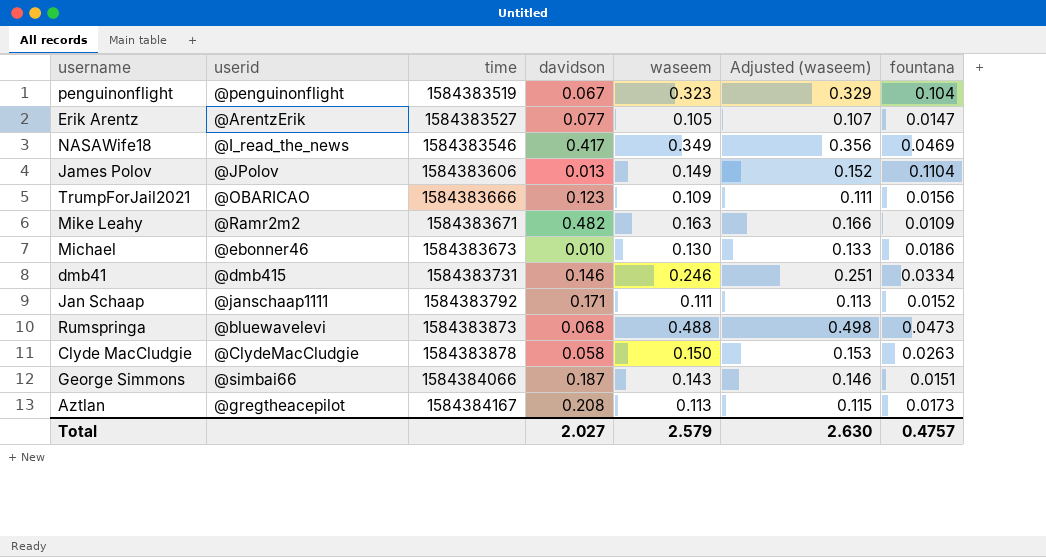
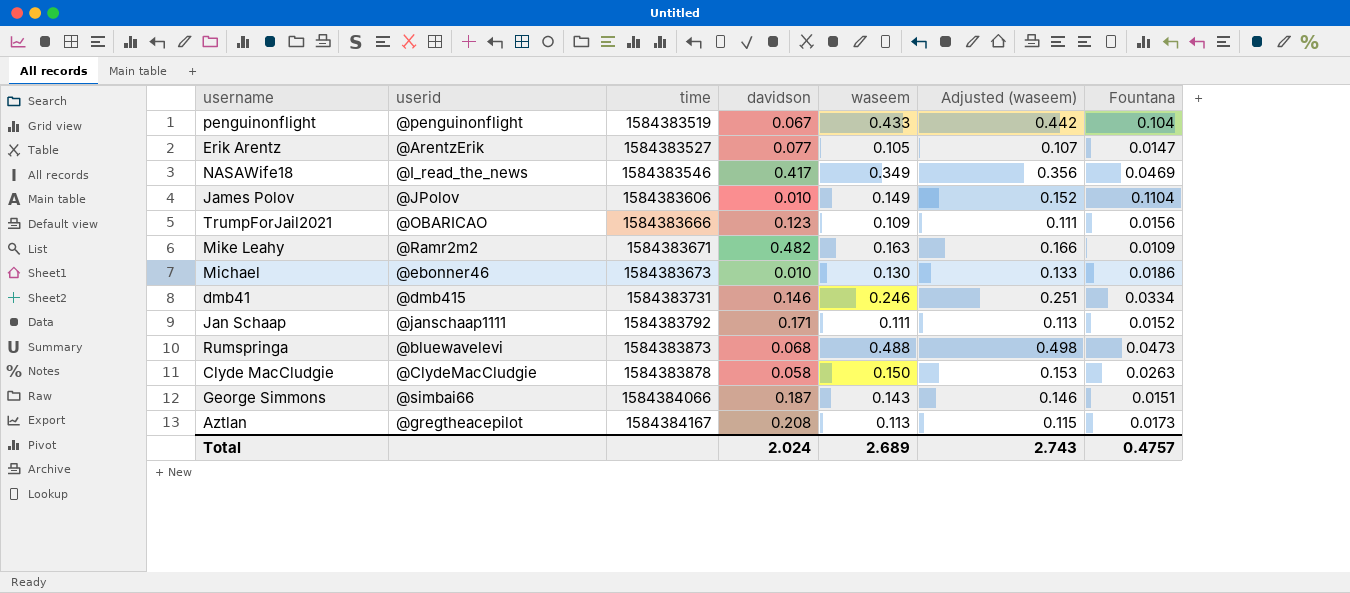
column name: fountana -> Fountana
penguinonflight | waseem: 0.323 -> 0.433
penguinonflight | Adjusted (waseem): 0.329 -> 0.442
James Polov | davidson: 0.013 -> 0.010
Total | davidson: 2.027 -> 2.024
Total | waseem: 2.579 -> 2.689
Total | Adjusted (waseem): 2.630 -> 2.743

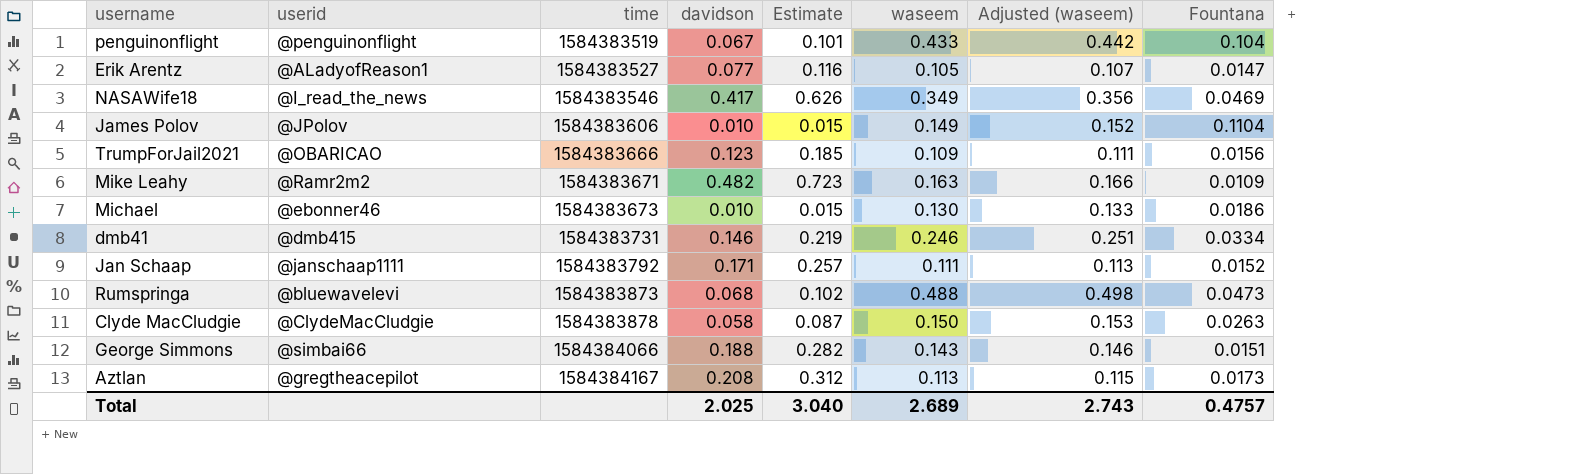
column Estimate | formula: none -> [davidson] * 1.5
Erik Arentz | userid: @ArentzErik -> @ALadyofReason1
George Simmons | davidson: 0.187 -> 0.188
Total | davidson: 2.024 -> 2.025

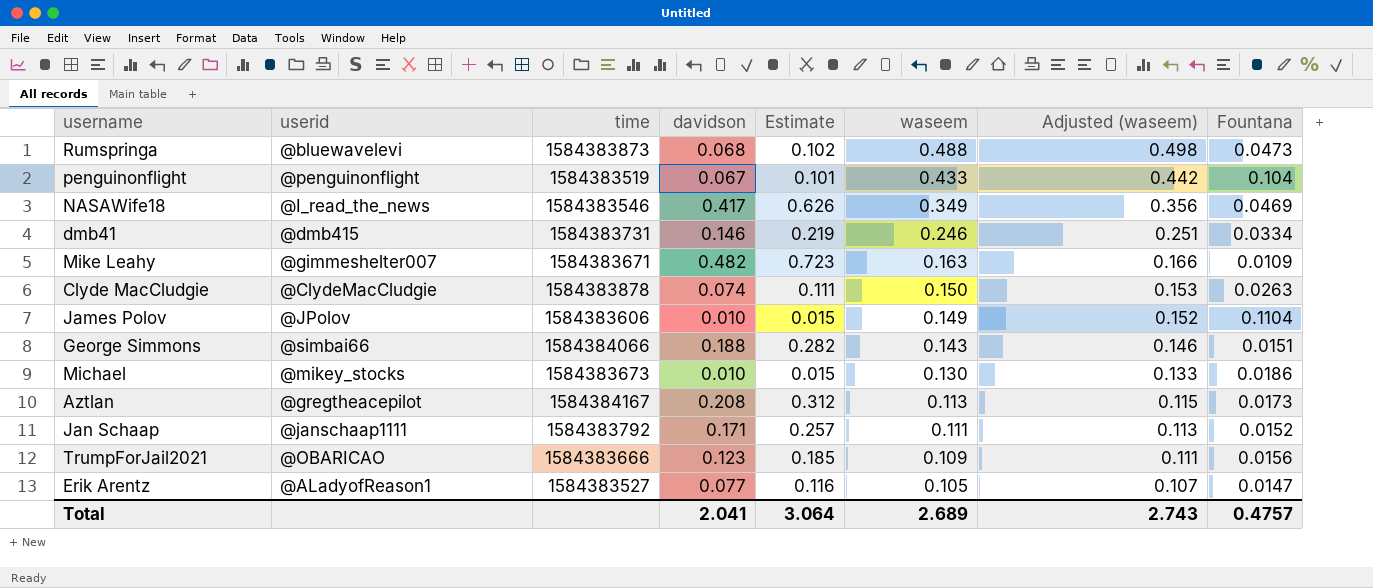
row order: time ascending -> waseem descending
Mike Leahy | userid: @Ramr2m2 -> @gimmeshelter007
Clyde MacCludgie | davidson: 0.058 -> 0.074
Clyde MacCludgie | Estimate: 0.087 -> 0.111
Michael | userid: @ebonner46 -> @mikey_stocks
Total | davidson: 2.025 -> 2.041
Total | Estimate: 3.040 -> 3.064

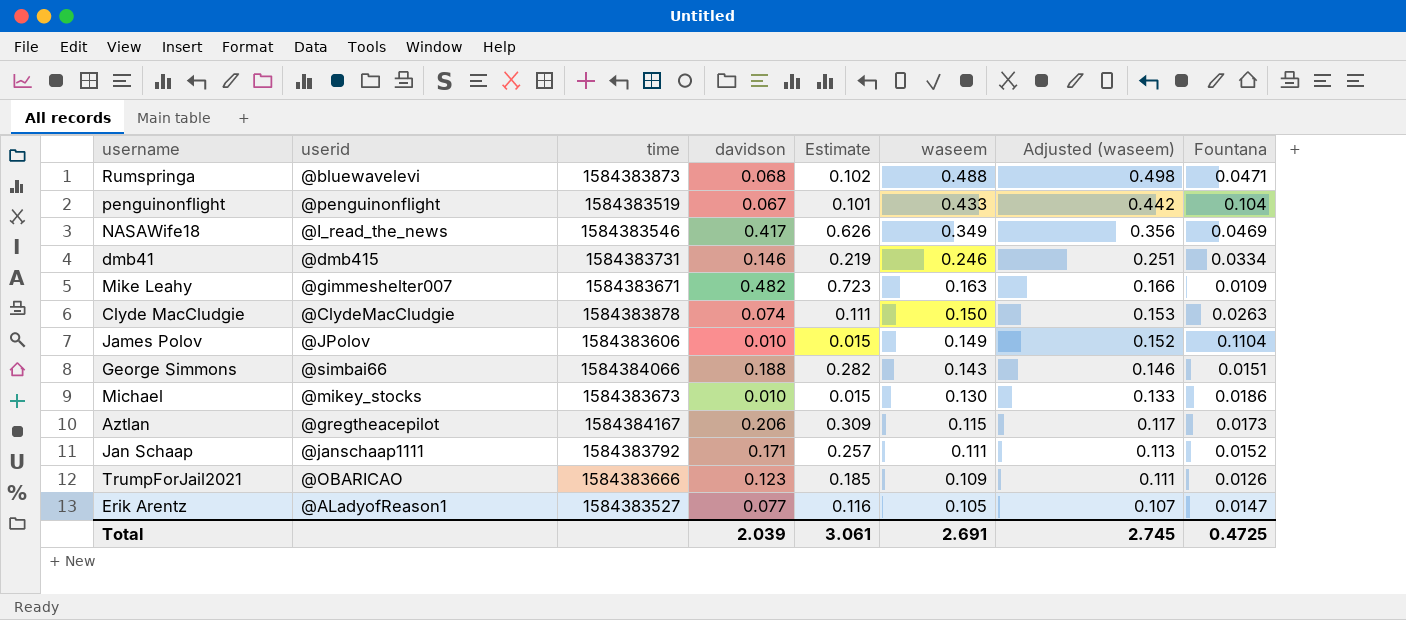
Rumspringa | Fountana: 0.0473 -> 0.0471
Aztlan | davidson: 0.208 -> 0.206
Aztlan | Estimate: 0.312 -> 0.309
Aztlan | waseem: 0.113 -> 0.115
Aztlan | Adjusted (waseem): 0.115 -> 0.117
TrumpForJail2021 | Fountana: 0.0156 -> 0.0126
Total | davidson: 2.041 -> 2.039
Total | Estimate: 3.064 -> 3.061
Total | waseem: 2.689 -> 2.691
Total | Adjusted (waseem): 2.743 -> 2.745
Total | Fountana: 0.4757 -> 0.4725

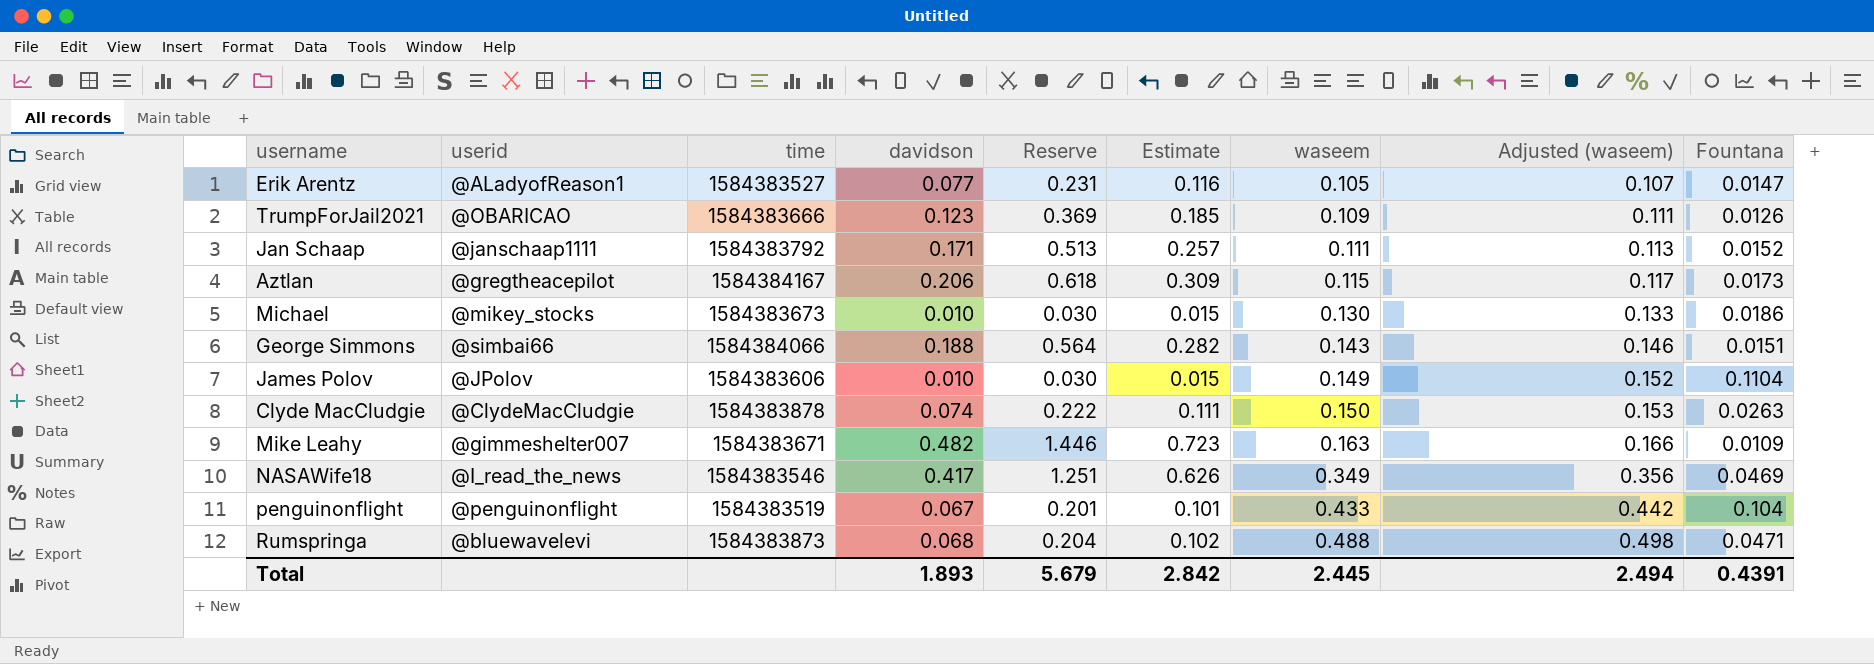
row order: waseem descending -> waseem ascending
column Reserve | formula: none -> [davidson] * 3
row dmb41: @dmb415 | 1584383731 | 0.146 | 0.219 | 0.246 | 0.251 | 0.0334 -> none
Total | davidson: 2.039 -> 1.893
Total | Estimate: 3.061 -> 2.842
Total | waseem: 2.691 -> 2.445
Total | Adjusted (waseem): 2.745 -> 2.494
Total | Fountana: 0.4725 -> 0.4391

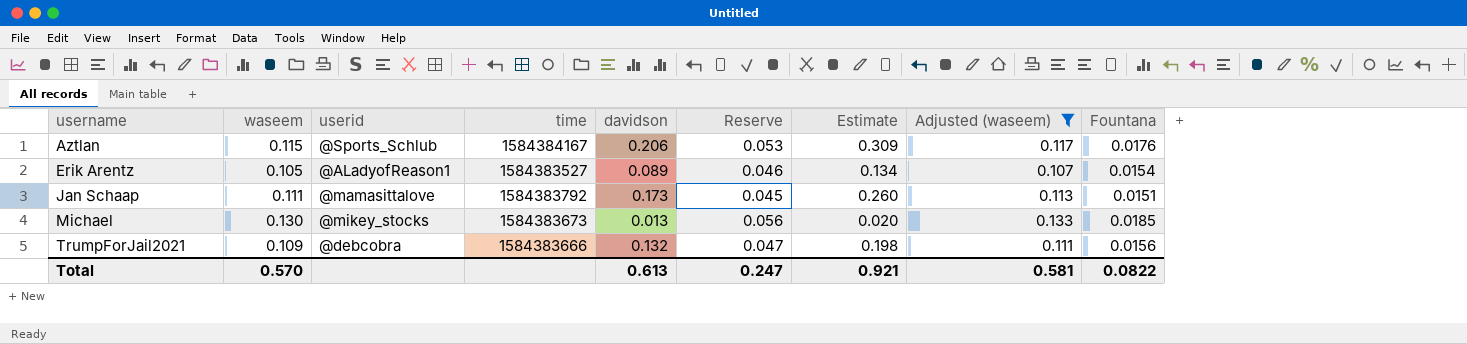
filter: none -> Adjusted (waseem) <= 0.133
row order: waseem ascending -> username ascending
column waseem | position: 7 -> 2
column Reserve | formula: [davidson] * 3 -> [Fountana] * 3
Aztlan | userid: @gregtheacepilot -> @Sports_Schlub
Aztlan | Fountana: 0.0173 -> 0.0176
Erik Arentz | davidson: 0.077 -> 0.089
Erik Arentz | Estimate: 0.116 -> 0.134
Erik Arentz | Fountana: 0.0147 -> 0.0154
Jan Schaap | userid: @janschaap1111 -> @mamasittalove
Jan Schaap | davidson: 0.171 -> 0.173
Jan Schaap | Estimate: 0.257 -> 0.260
Jan Schaap | Fountana: 0.0152 -> 0.0151
Michael | davidson: 0.010 -> 0.013
Michael | Estimate: 0.015 -> 0.020
Michael | Fountana: 0.0186 -> 0.0185
TrumpForJail2021 | userid: @OBARICAO -> @debcobra
TrumpForJail2021 | davidson: 0.123 -> 0.132
TrumpForJail2021 | Estimate: 0.185 -> 0.198
TrumpForJail2021 | Fountana: 0.0126 -> 0.0156
Total | waseem: 2.445 -> 0.570
Total | davidson: 1.893 -> 0.613
Total | Reserve: 5.679 -> 0.247
Total | Estimate: 2.842 -> 0.921
Total | Adjusted (waseem): 2.494 -> 0.581
Total | Fountana: 0.4391 -> 0.0822

